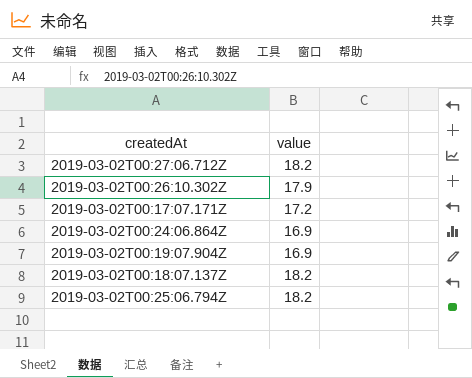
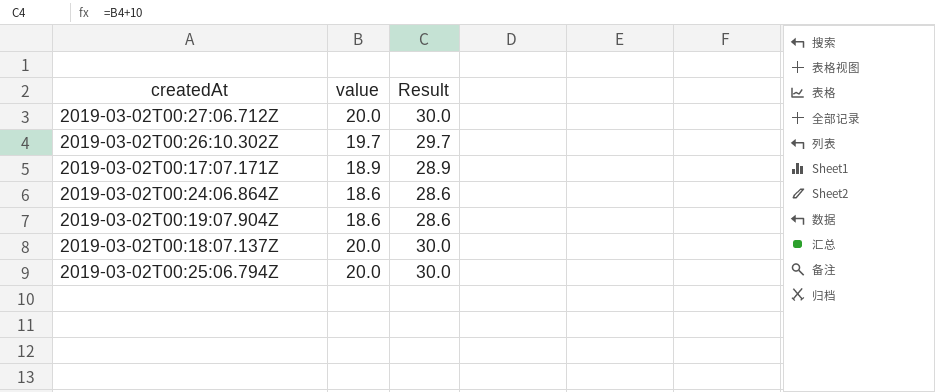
column Result | formula: none -> [value] + 10
2019-03-02T00:27:06.712Z | value: 18.2 -> 20.0
2019-03-02T00:26:10.302Z | value: 17.9 -> 19.7
2019-03-02T00:17:07.171Z | value: 17.2 -> 18.9
2019-03-02T00:24:06.864Z | value: 16.9 -> 18.6
2019-03-02T00:19:07.904Z | value: 16.9 -> 18.6
2019-03-02T00:18:07.137Z | value: 18.2 -> 20.0
2019-03-02T00:25:06.794Z | value: 18.2 -> 20.0

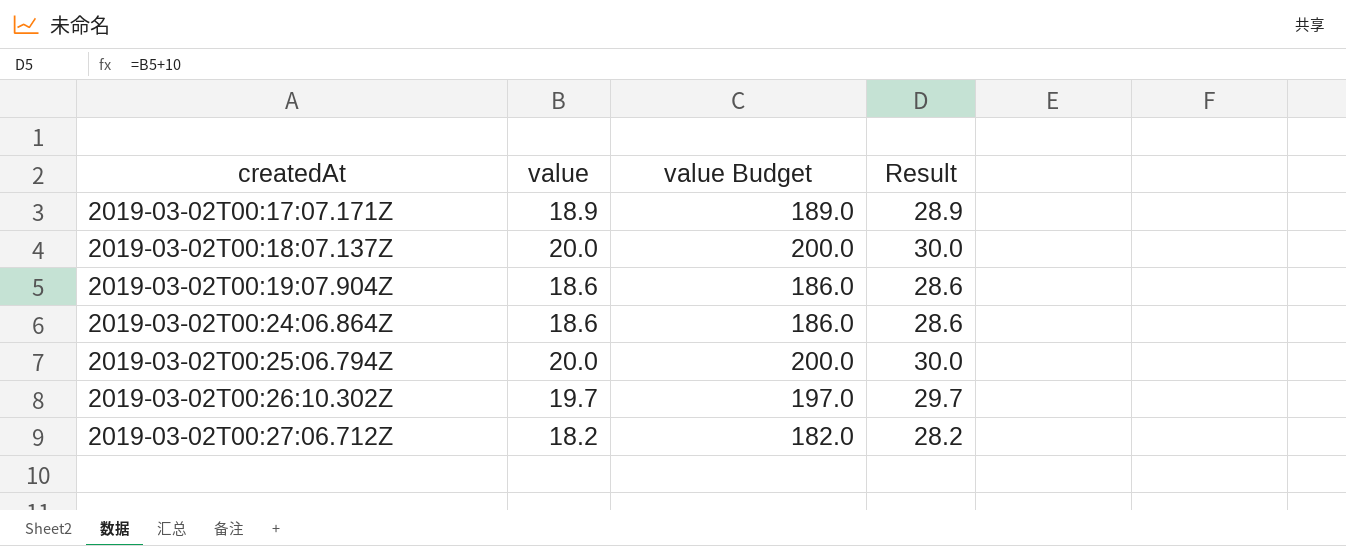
row order: none -> createdAt ascending
column value Budget | formula: none -> [value] * 10
2019-03-02T00:27:06.712Z | value: 20.0 -> 18.2
2019-03-02T00:27:06.712Z | Result: 30.0 -> 28.2

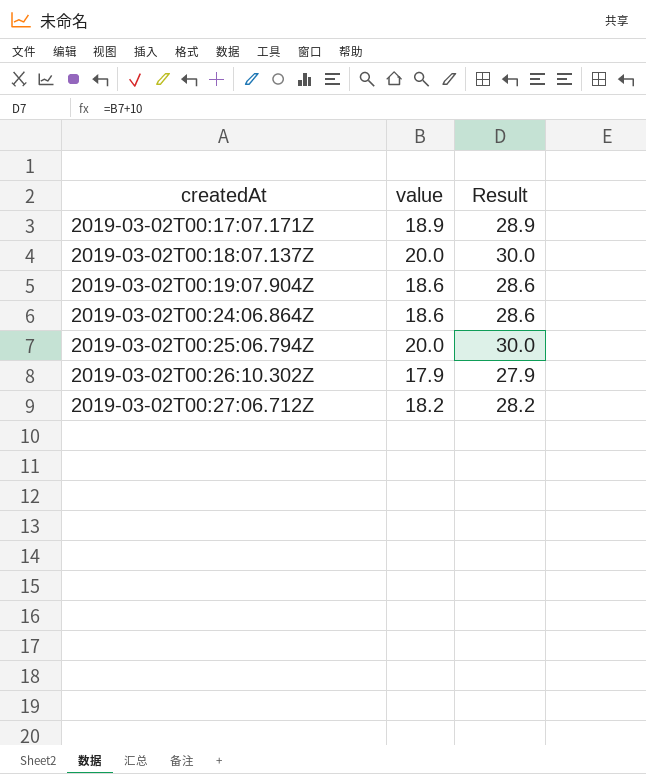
column value Budget | formula: [value] * 10 -> none
2019-03-02T00:26:10.302Z | value: 19.7 -> 17.9
2019-03-02T00:26:10.302Z | Result: 29.7 -> 27.9

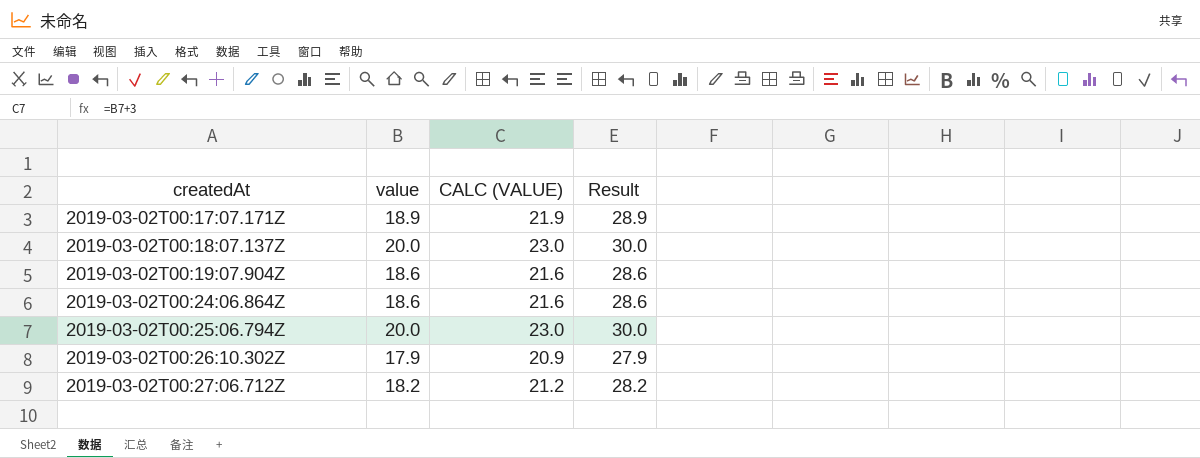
column CALC (VALUE) | formula: none -> [value] + 3

